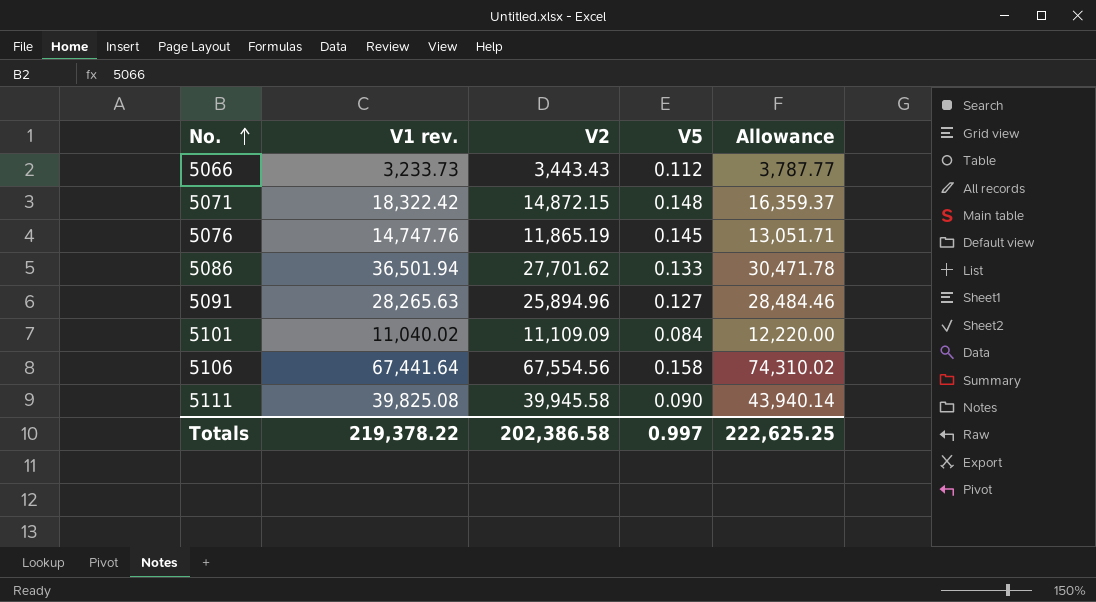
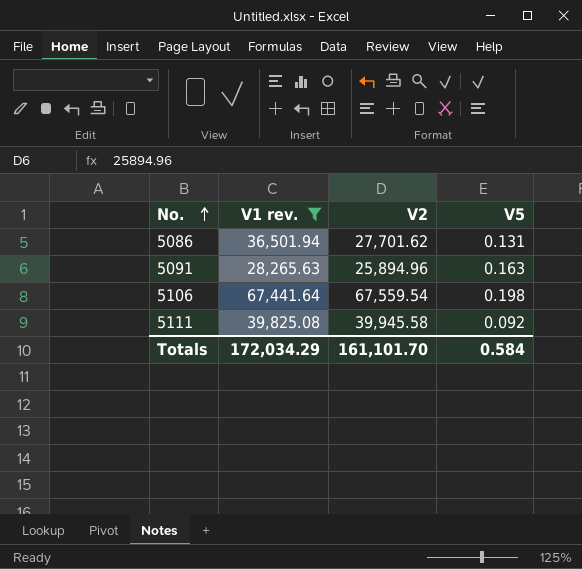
filter: none -> V1 rev. >= 28,265.63
column Allowance | formula: [V2] * 1.1 -> none
5086 | V5: 0.133 -> 0.131
5091 | V5: 0.127 -> 0.163
5106 | V2: 67,554.56 -> 67,559.54
5106 | V5: 0.158 -> 0.198
5111 | V5: 0.090 -> 0.092
Totals | V1 rev.: 219,378.22 -> 172,034.29
Totals | V2: 202,386.58 -> 161,101.70
Totals | V5: 0.997 -> 0.584

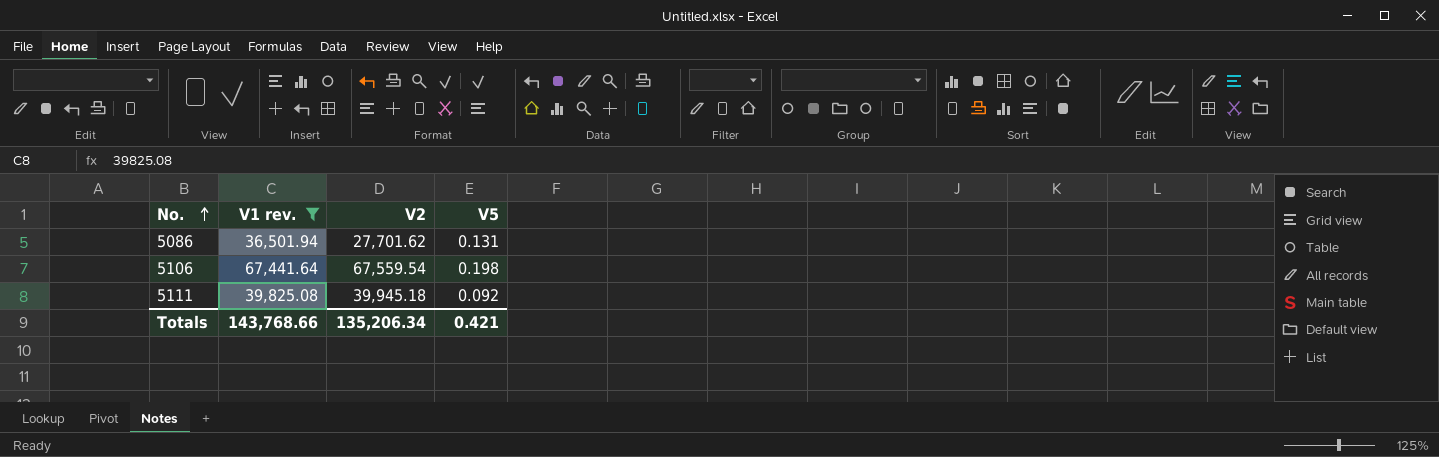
row 5091: 28,265.63 | 25,894.96 | 0.163 -> none
5111 | V2: 39,945.58 -> 39,945.18
Totals | V1 rev.: 172,034.29 -> 143,768.66
Totals | V2: 161,101.70 -> 135,206.34
Totals | V5: 0.584 -> 0.421

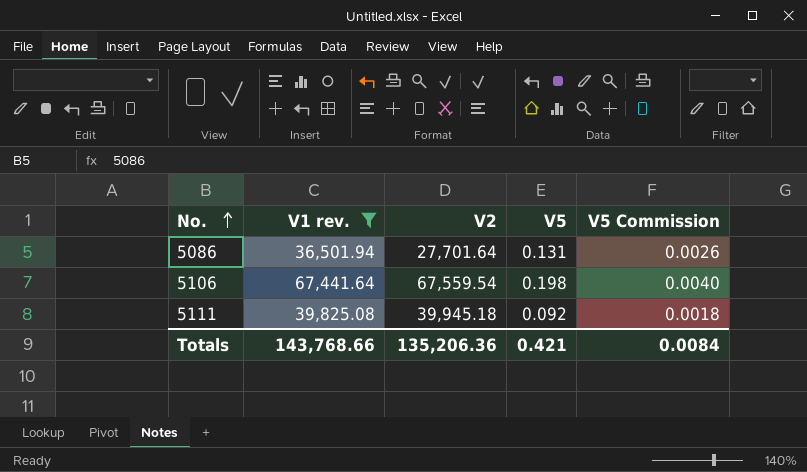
column V5 Commission | formula: none -> [V5] * 0.02
5086 | V2: 27,701.62 -> 27,701.64
Totals | V2: 135,206.34 -> 135,206.36

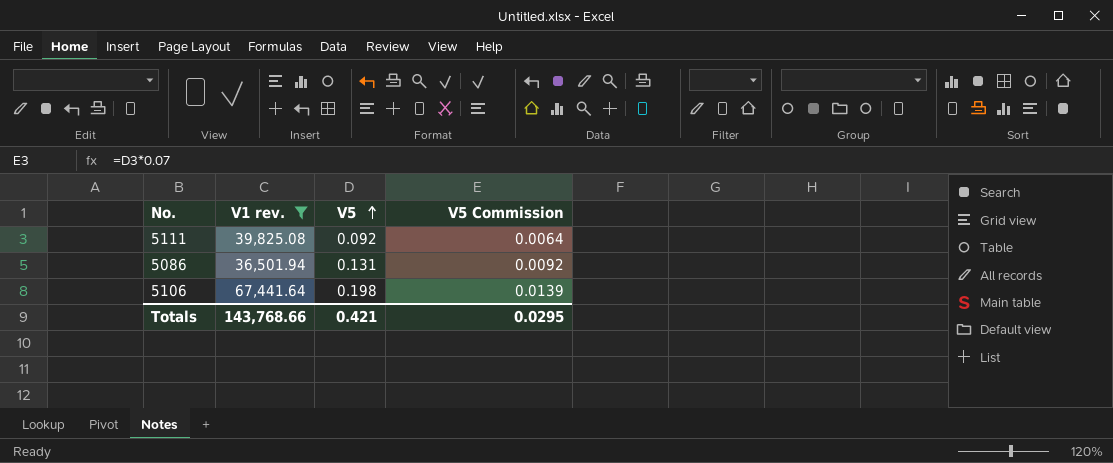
row order: No. ascending -> V5 ascending
column V2 | position: 3 -> none
column V5 Commission | formula: [V5] * 0.02 -> [V5] * 0.07
Totals | V5 Commission: 0.0084 -> 0.0295

